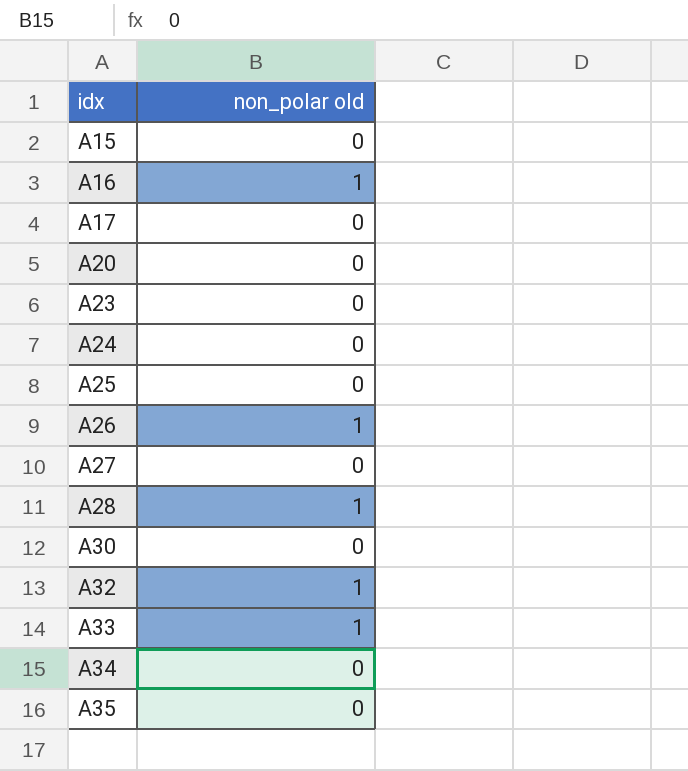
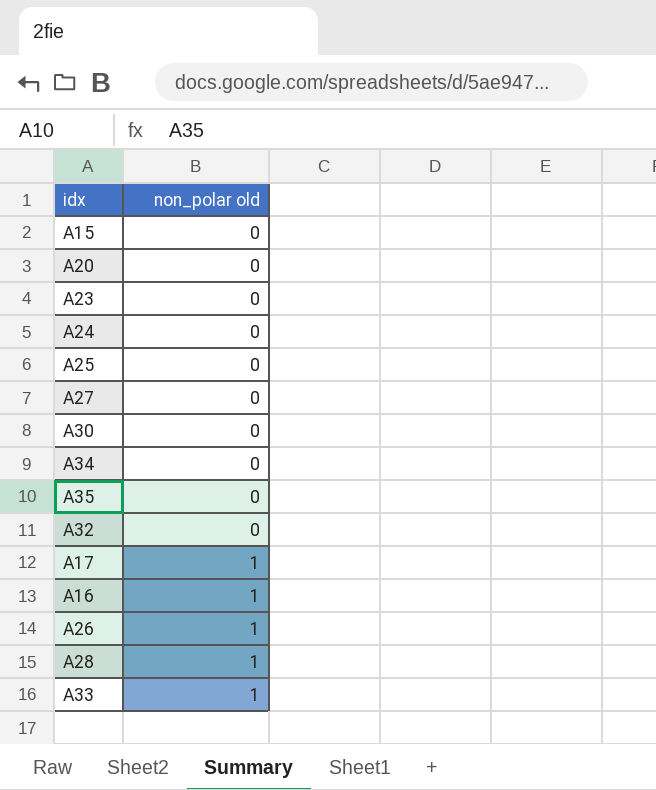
row order: idx ascending -> non_polar old ascending
A32 | non_polar old: 1 -> 0
A17 | non_polar old: 0 -> 1

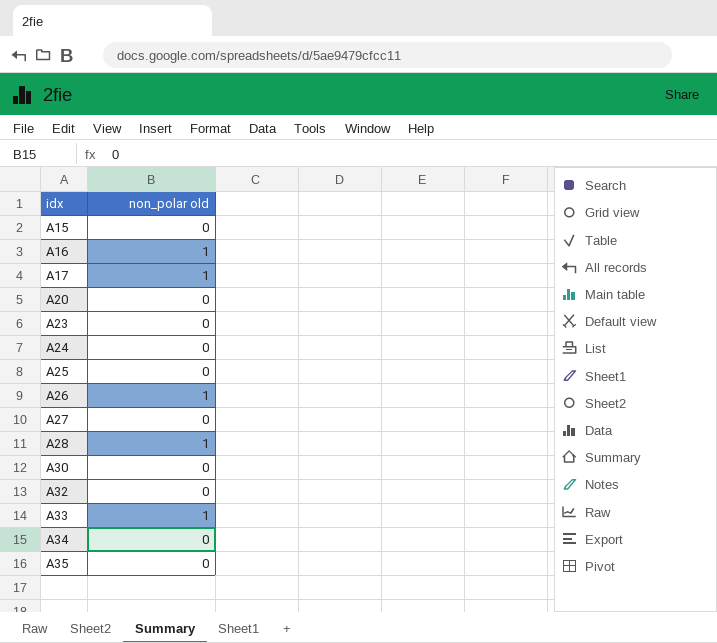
row order: non_polar old ascending -> idx ascending

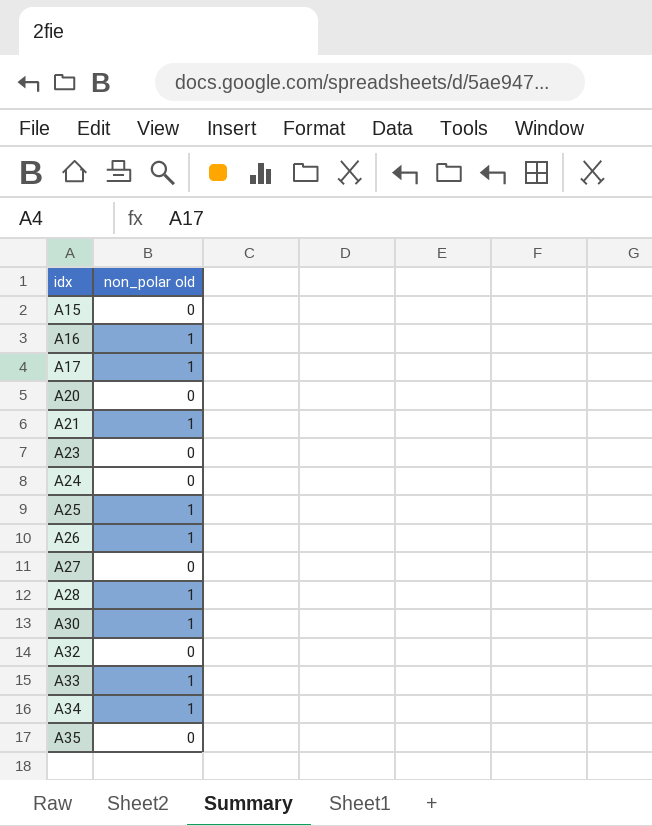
row A21: none -> 1
A25 | non_polar old: 0 -> 1
A30 | non_polar old: 0 -> 1
A34 | non_polar old: 0 -> 1

